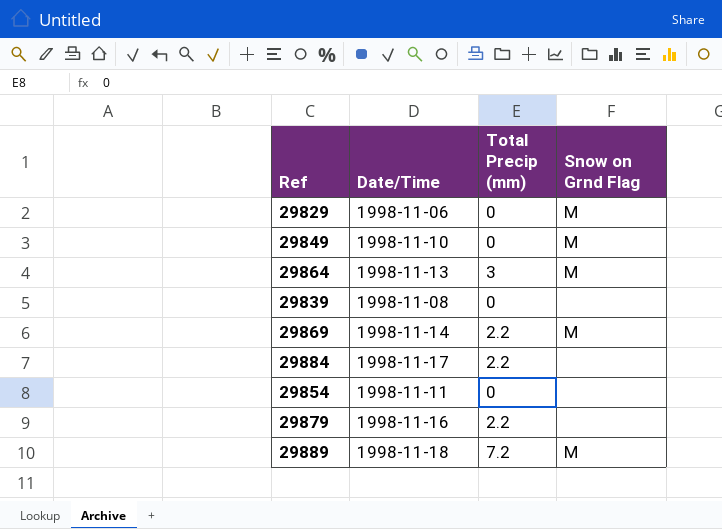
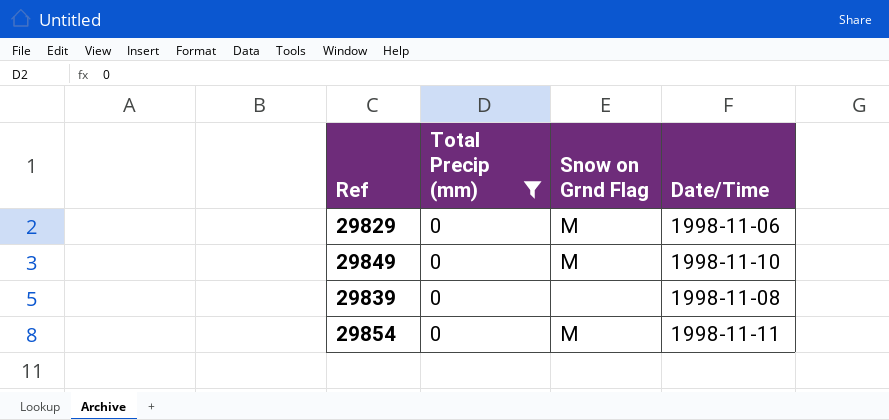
filter: none -> Total Precip (mm) = 0
column Date/Time | position: 2 -> 4
29854 | Snow on Grnd Flag: none -> M

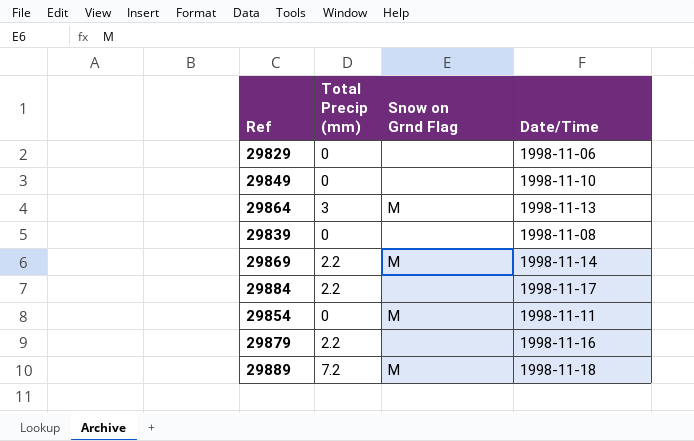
filter: Total Precip (mm) = 0 -> none
29829 | Snow on Grnd Flag: M -> none
29849 | Snow on Grnd Flag: M -> none

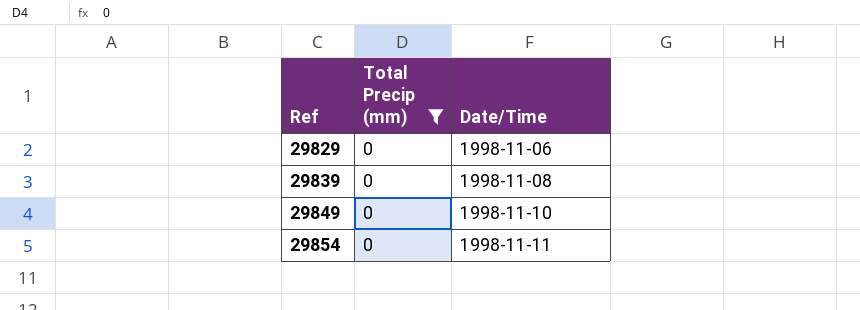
filter: none -> Total Precip (mm) = 0
row order: none -> Ref ascending
column Snow on Grnd Flag | position: 3 -> none

